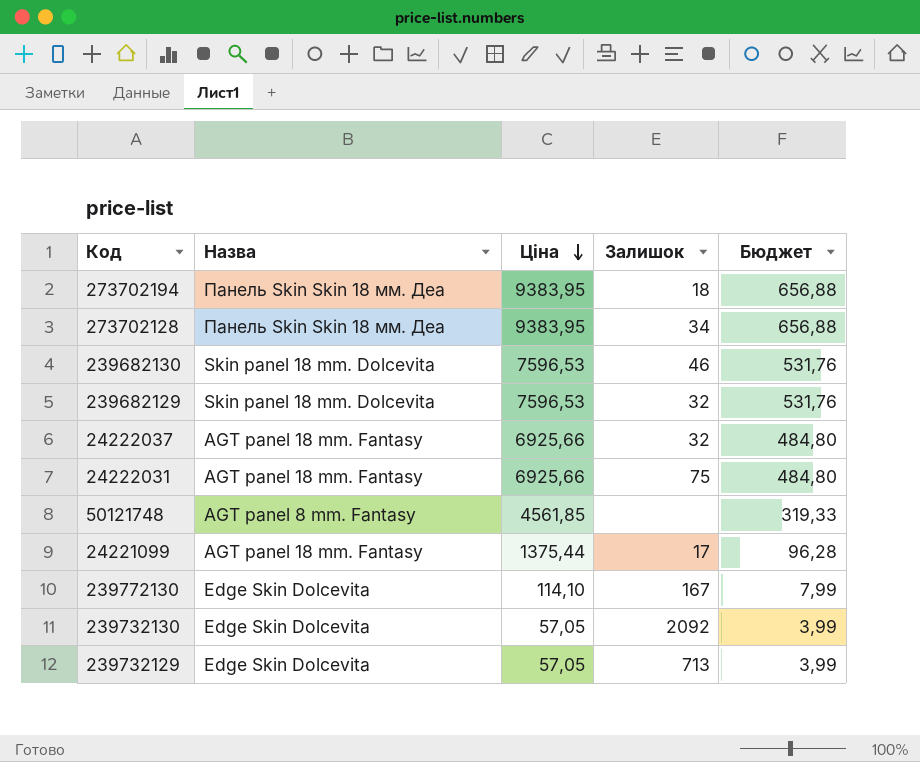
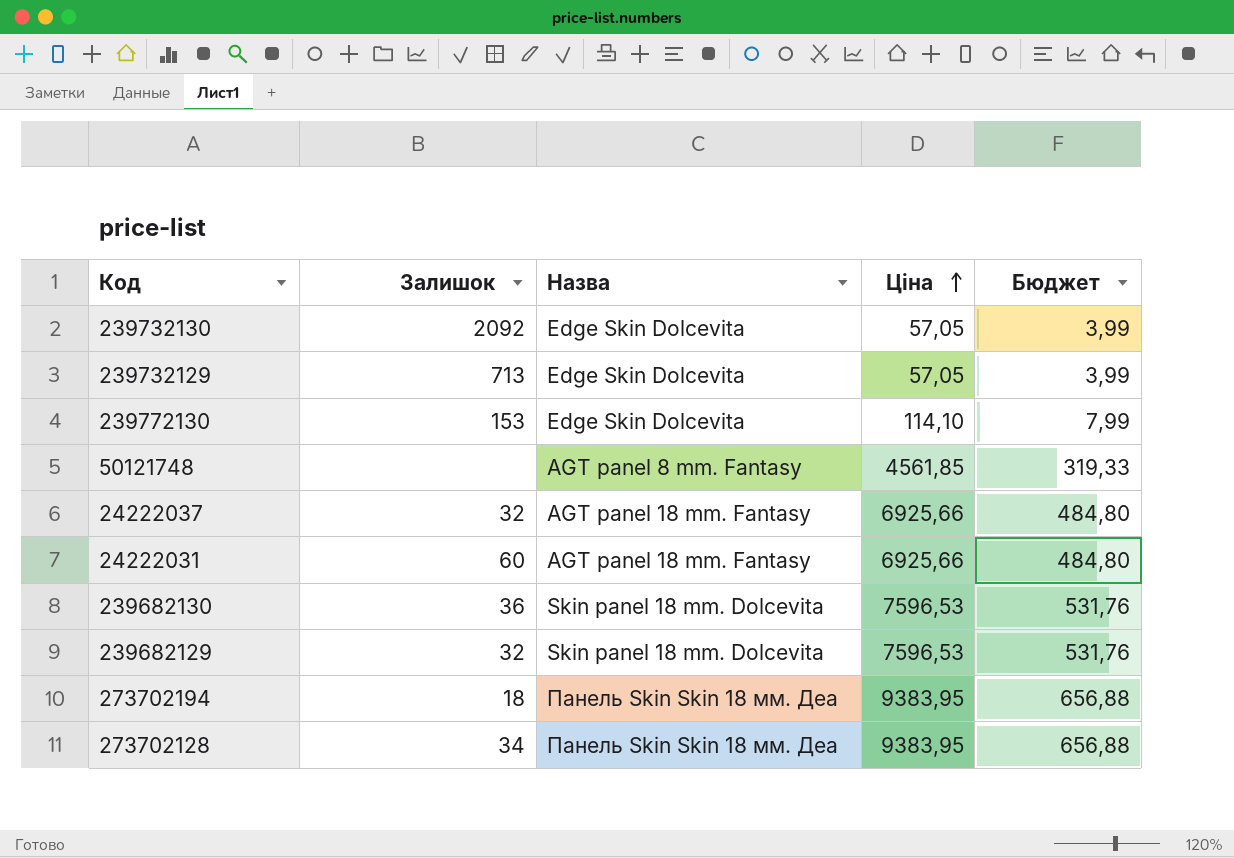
row order: Ціна descending -> Ціна ascending
column Залишок | position: 4 -> 2
row 24221099: AGT panel 18 mm. Fantasy | 1375,44 | 17 | 96,28 -> none
239772130 | Залишок: 167 -> 153
24222031 | Залишок: 75 -> 60
239682130 | Залишок: 46 -> 36

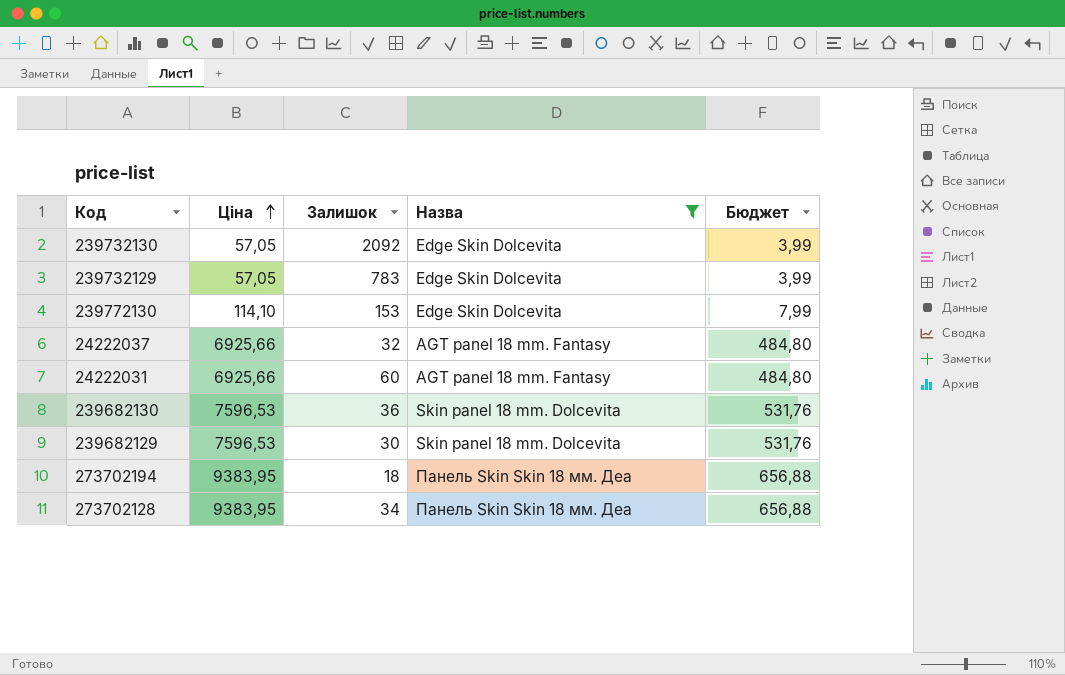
filter: none -> Назва != AGT panel 8 mm. Fantasy
column Ціна | position: 4 -> 2
239732129 | Залишок: 713 -> 783
239682129 | Залишок: 32 -> 30

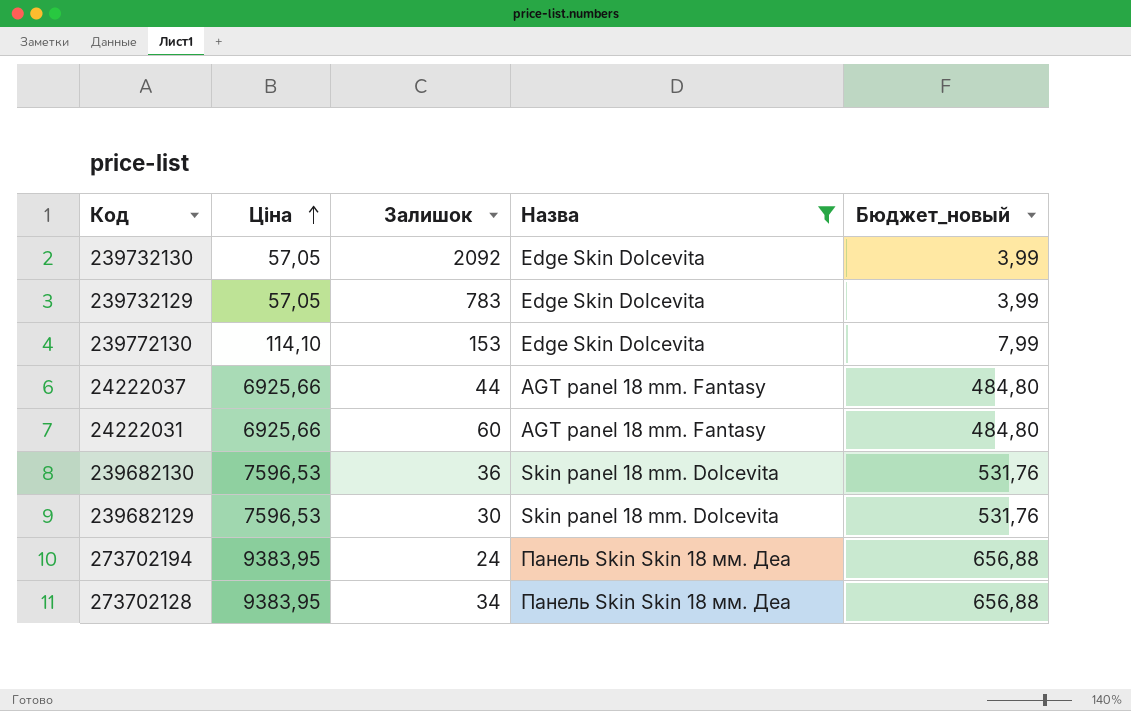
column name: Бюджет -> Бюджет_новый
24222037 | Залишок: 32 -> 44
273702194 | Залишок: 18 -> 24

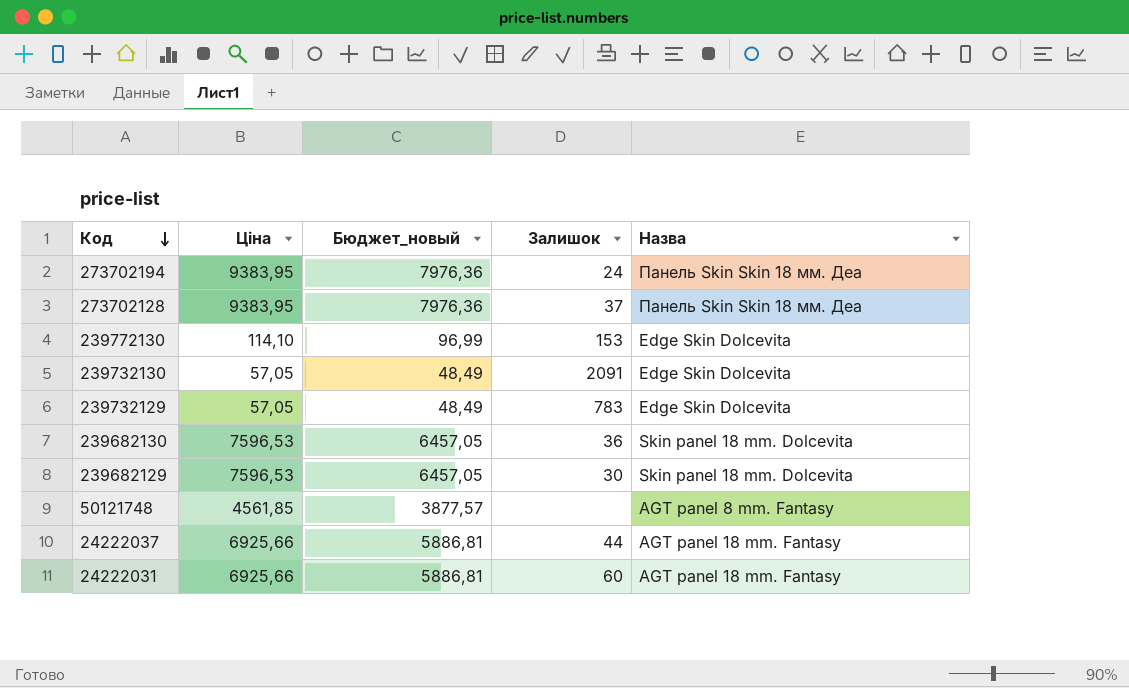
filter: Назва != AGT panel 8 mm. Fantasy -> none
row order: Ціна ascending -> Код descending
column Бюджет_новый | formula: [Ціна] * 0,07 -> [Ціна] * 0,85
column Бюджет_новый | position: 5 -> 3
273702128 | Залишок: 34 -> 37
239732130 | Залишок: 2092 -> 2091

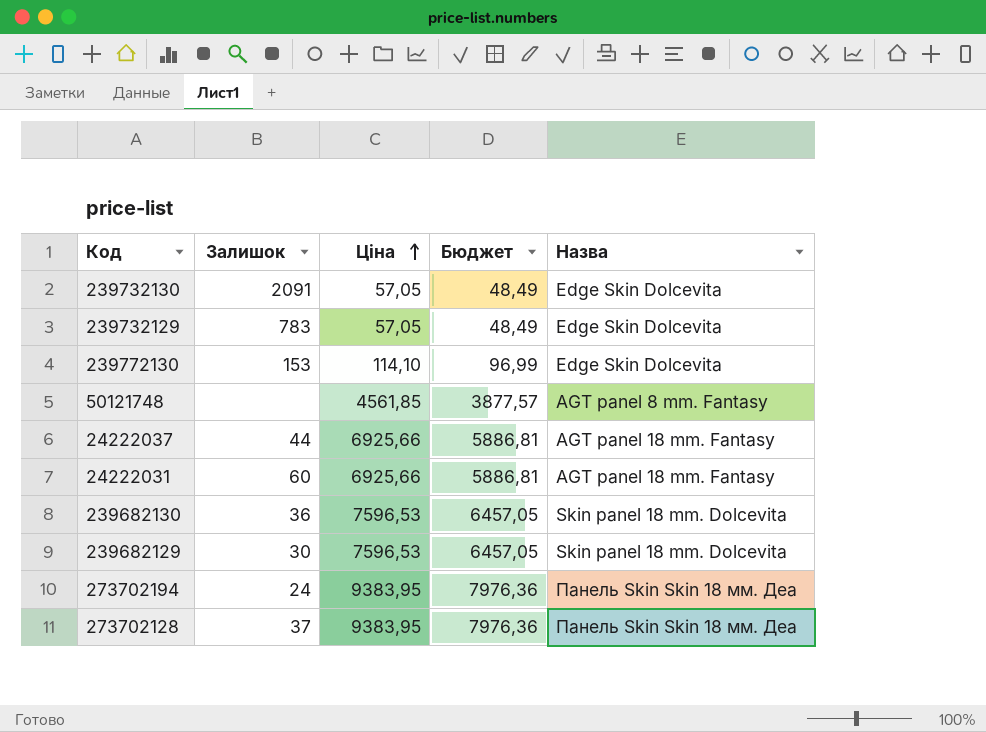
row order: Код descending -> Ціна ascending
column Залишок | position: 4 -> 2
column name: Бюджет_новый -> Бюджет

